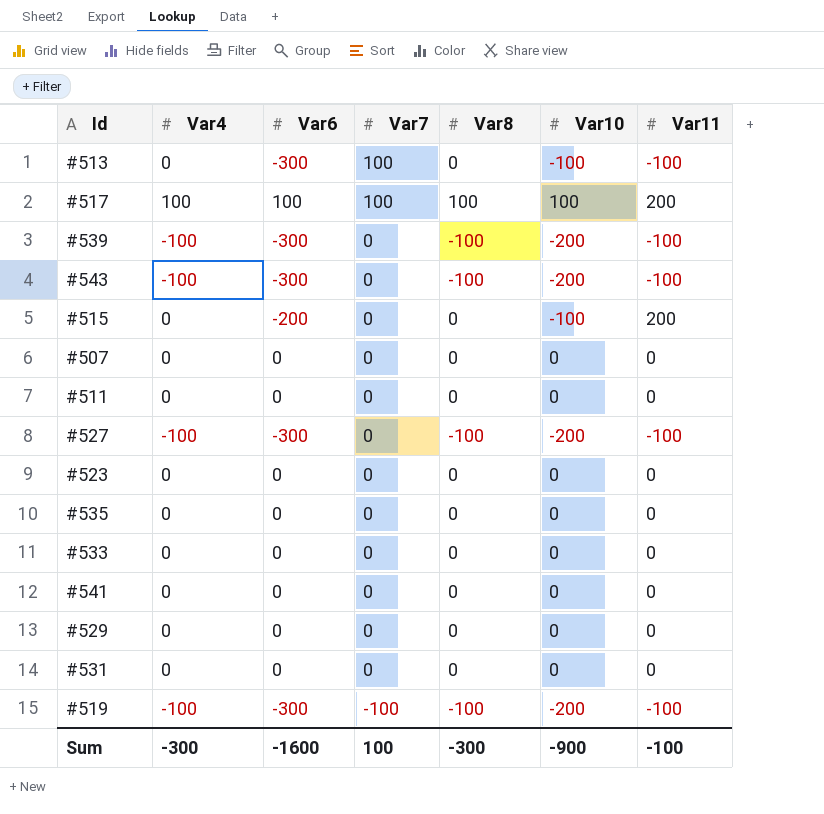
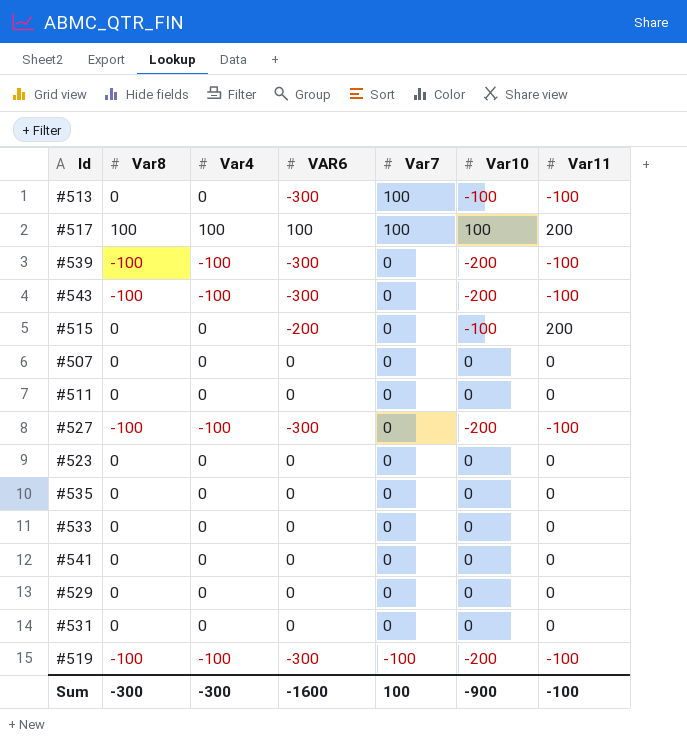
column Var8 | position: 5 -> 2
column name: Var6 -> VAR6

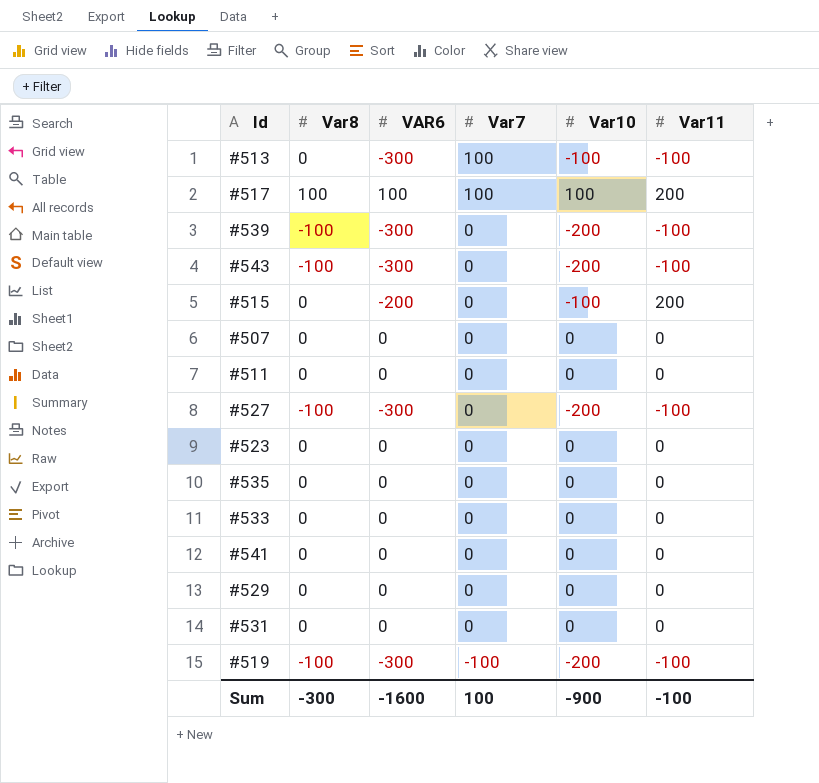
column Var4 | position: 3 -> none

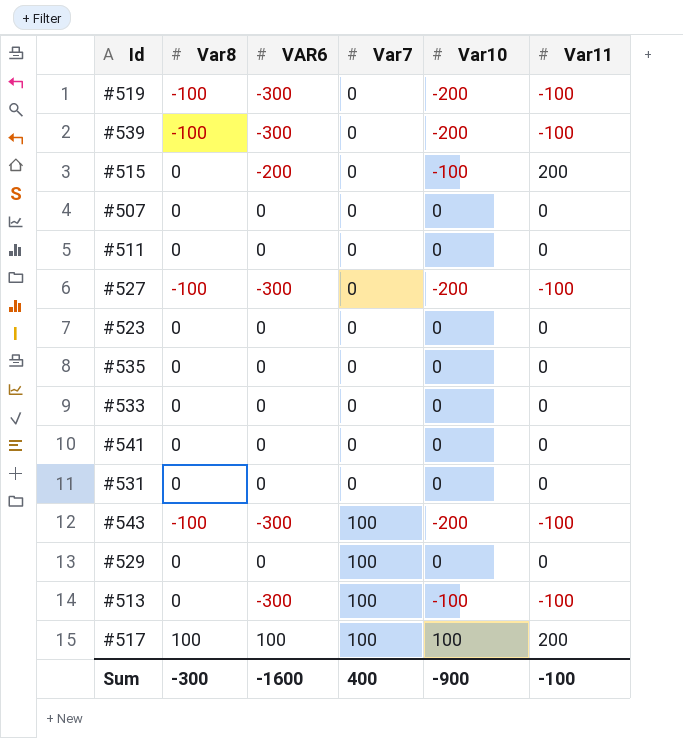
row order: Var7 descending -> Var7 ascending
#519 | Var7: -100 -> 0
#543 | Var7: 0 -> 100
#529 | Var7: 0 -> 100
Sum | Var7: 100 -> 400

